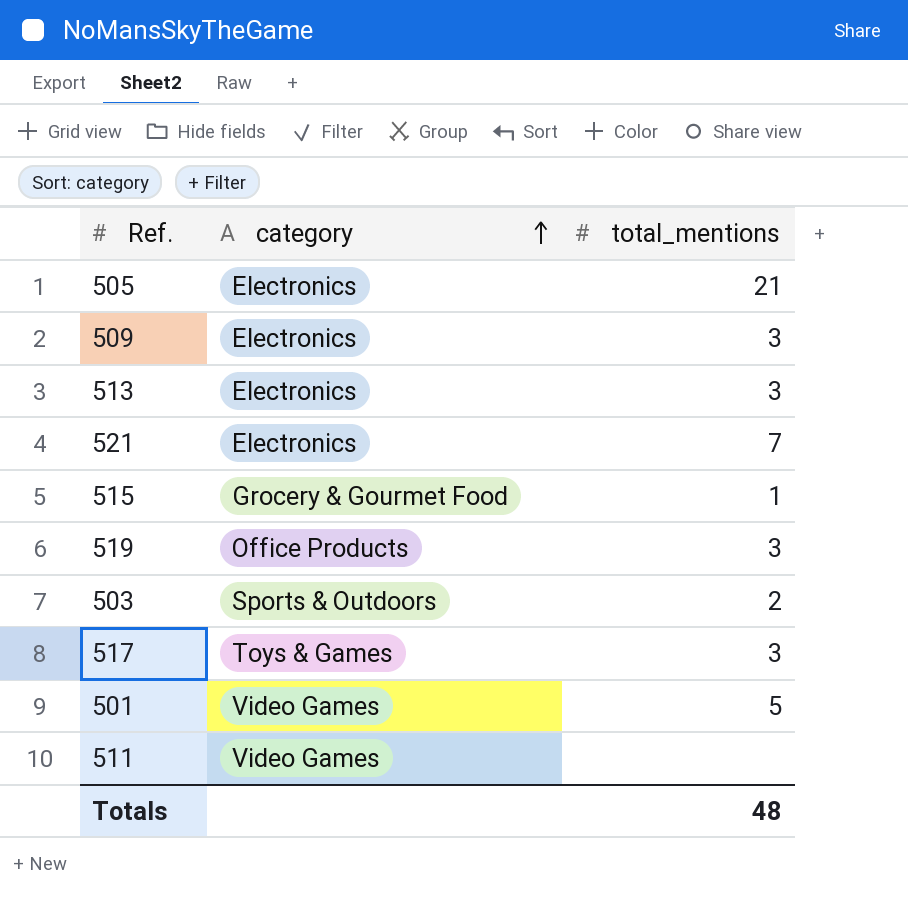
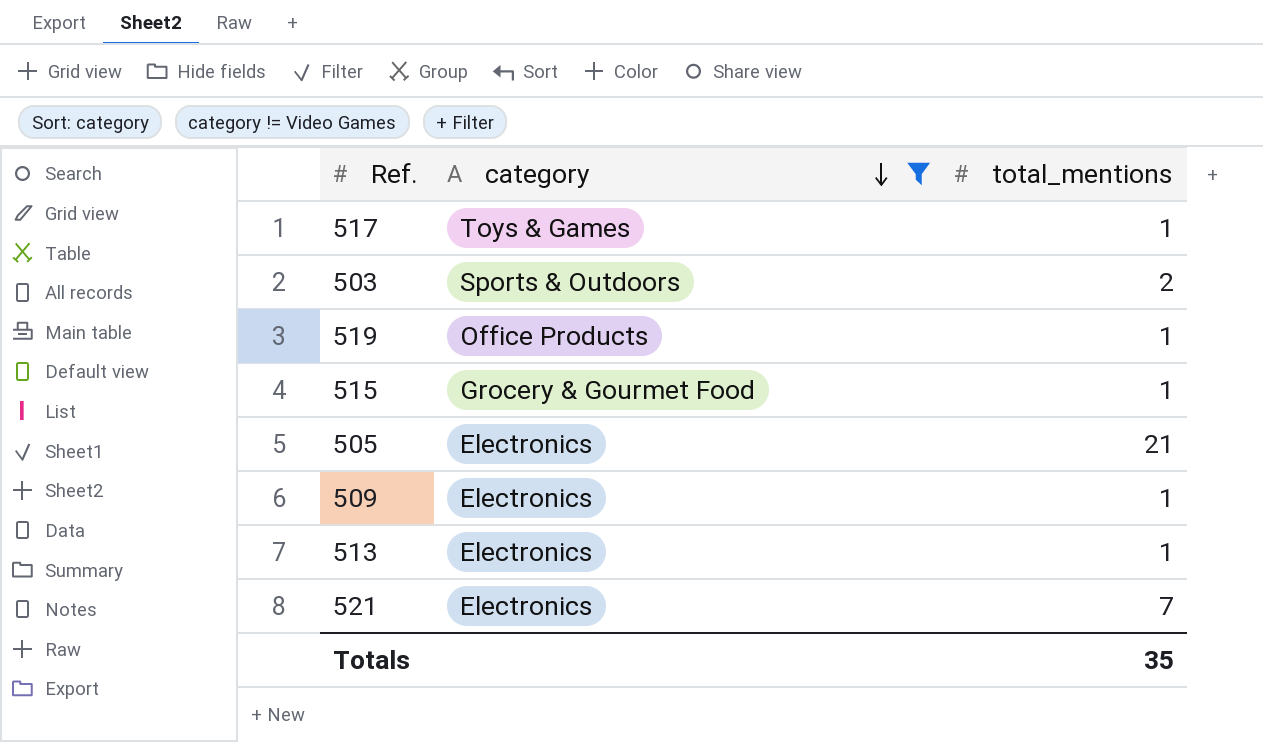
filter: none -> category != Video Games
row order: category ascending -> category descending
517 | total_mentions: 3 -> 1
519 | total_mentions: 3 -> 1
509 | total_mentions: 3 -> 1
513 | total_mentions: 3 -> 1
Totals | total_mentions: 48 -> 35

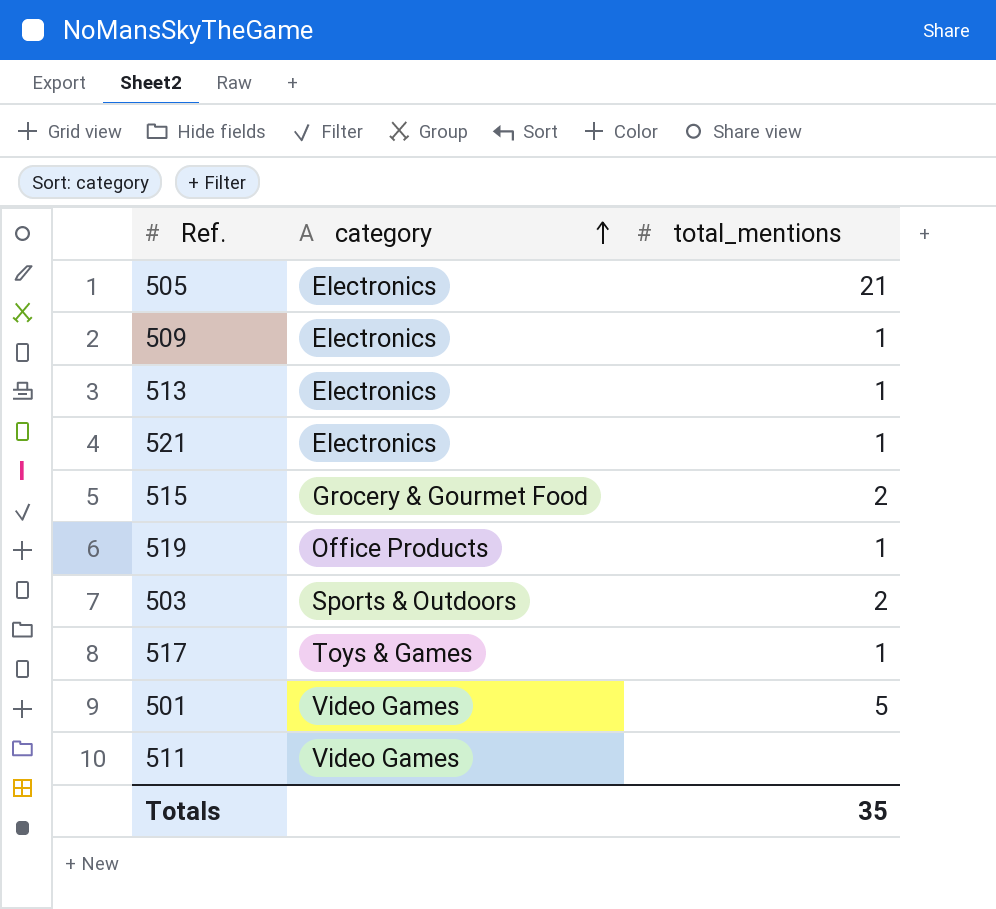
filter: category != Video Games -> none
row order: category descending -> category ascending
521 | total_mentions: 7 -> 1
515 | total_mentions: 1 -> 2

